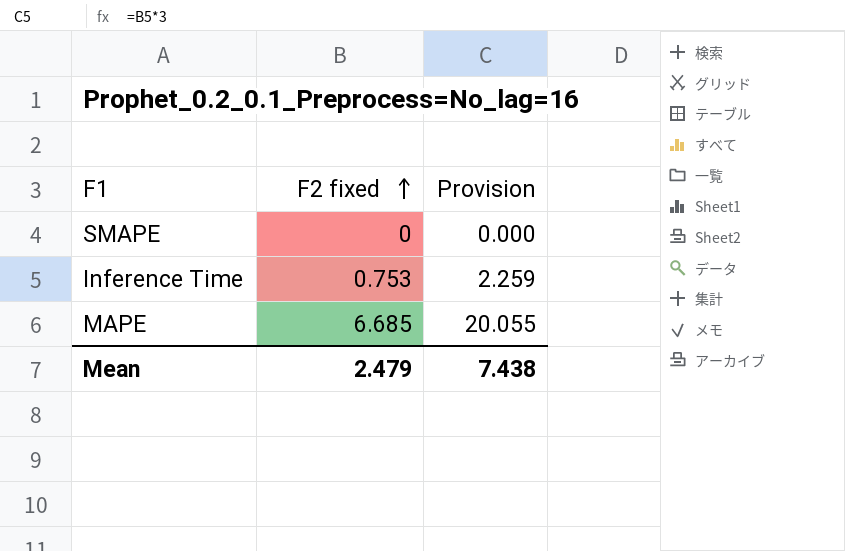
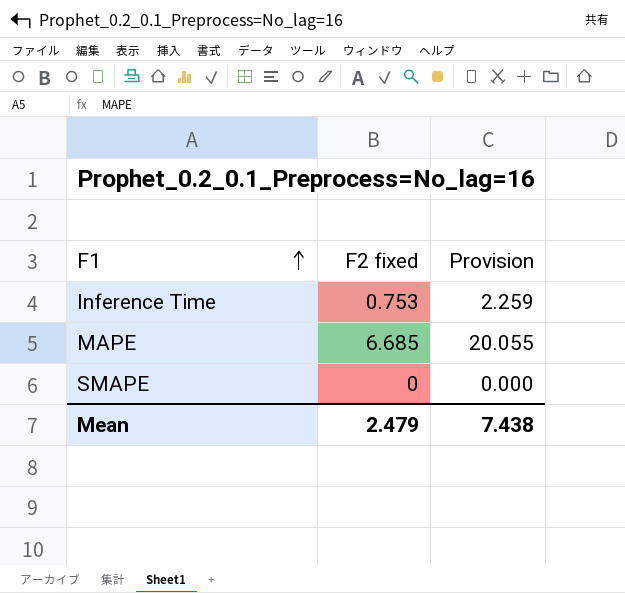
row order: F2 fixed ascending -> F1 ascending

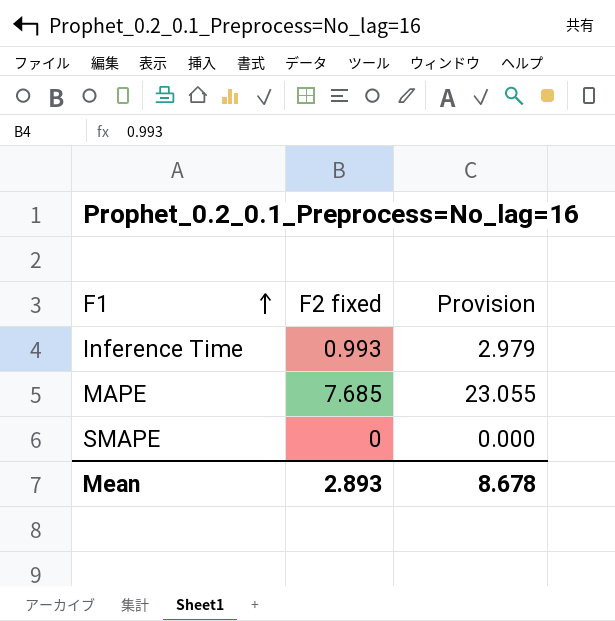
Inference Time | F2 fixed: 0.753 -> 0.993
Inference Time | Provision: 2.259 -> 2.979
MAPE | F2 fixed: 6.685 -> 7.685
MAPE | Provision: 20.055 -> 23.055
Mean | F2 fixed: 2.479 -> 2.893
Mean | Provision: 7.438 -> 8.678

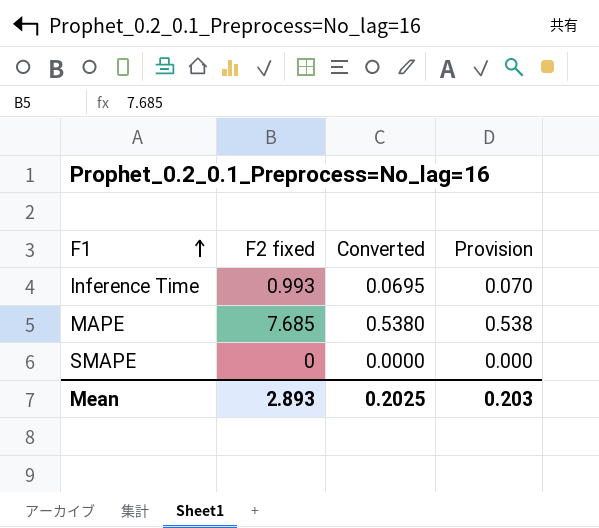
column Converted | formula: none -> [F2 fixed] * 0.07
column Provision | formula: [F2 fixed] * 3 -> [F2 fixed] * 0.07
Mean | Provision: 8.678 -> 0.203

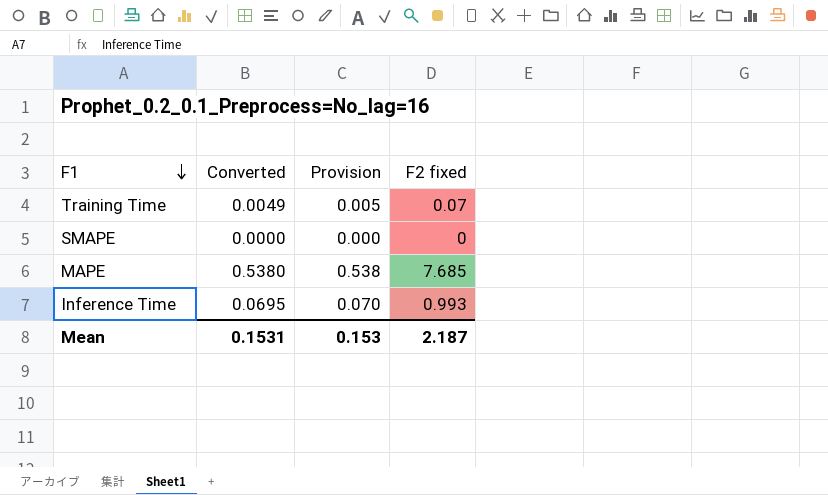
row order: F1 ascending -> F1 descending
column F2 fixed | position: 2 -> 4
row Training Time: none -> 0.0049 | 0.005 | 0.07
Mean | Converted: 0.2025 -> 0.1531
Mean | Provision: 0.203 -> 0.153
Mean | F2 fixed: 2.893 -> 2.187

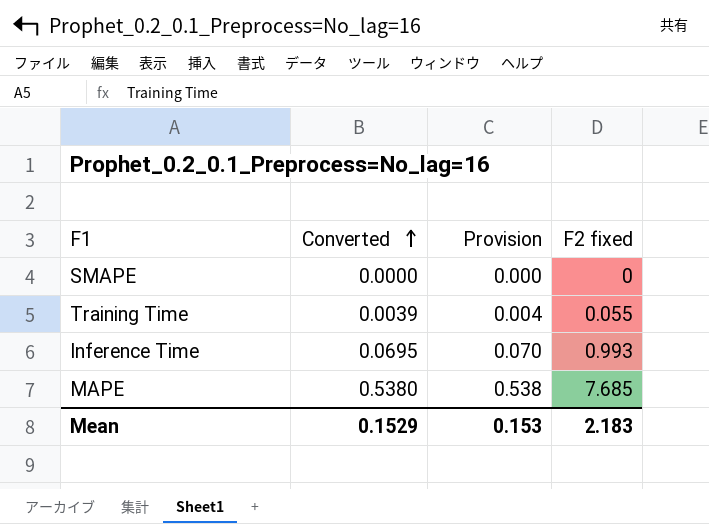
row order: F1 descending -> Converted ascending
Training Time | Converted: 0.0049 -> 0.0039
Training Time | Provision: 0.005 -> 0.004
Training Time | F2 fixed: 0.07 -> 0.055
Mean | Converted: 0.1531 -> 0.1529
Mean | F2 fixed: 2.187 -> 2.183

